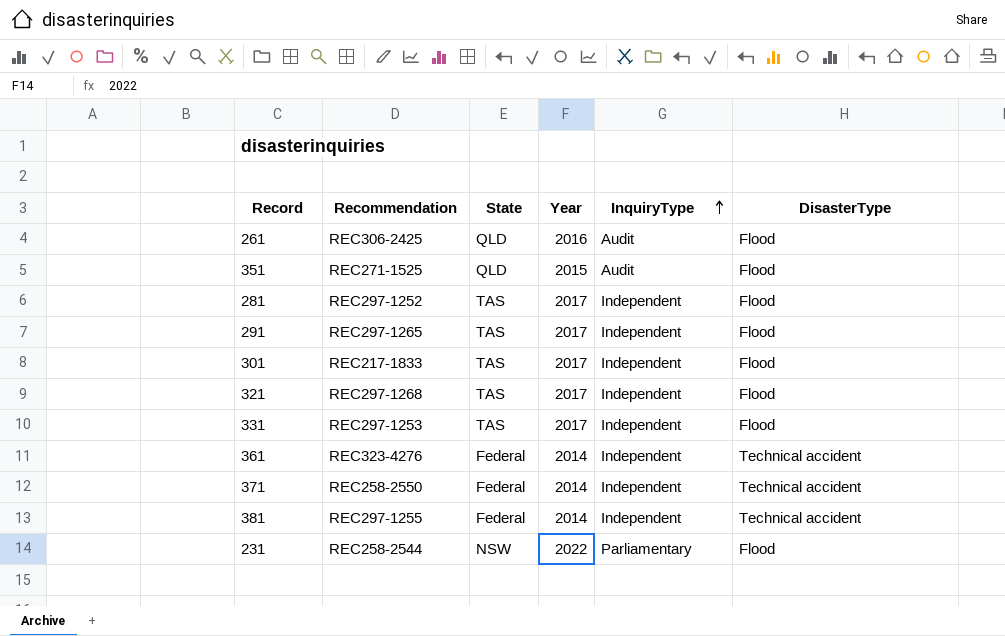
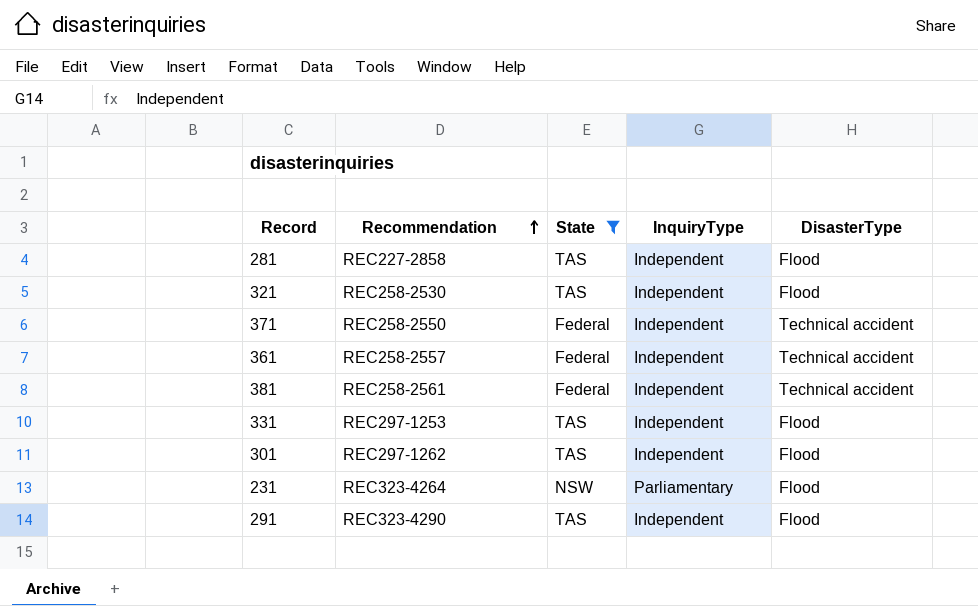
filter: none -> State != QLD
row order: InquiryType ascending -> Recommendation ascending
column Year | position: 4 -> none
281 | Recommendation: REC297-1252 -> REC227-2858
321 | Recommendation: REC297-1268 -> REC258-2530
361 | Recommendation: REC323-4276 -> REC258-2557
381 | Recommendation: REC297-1255 -> REC258-2561
301 | Recommendation: REC217-1833 -> REC297-1262
231 | Recommendation: REC258-2544 -> REC323-4264
291 | Recommendation: REC297-1265 -> REC323-4290

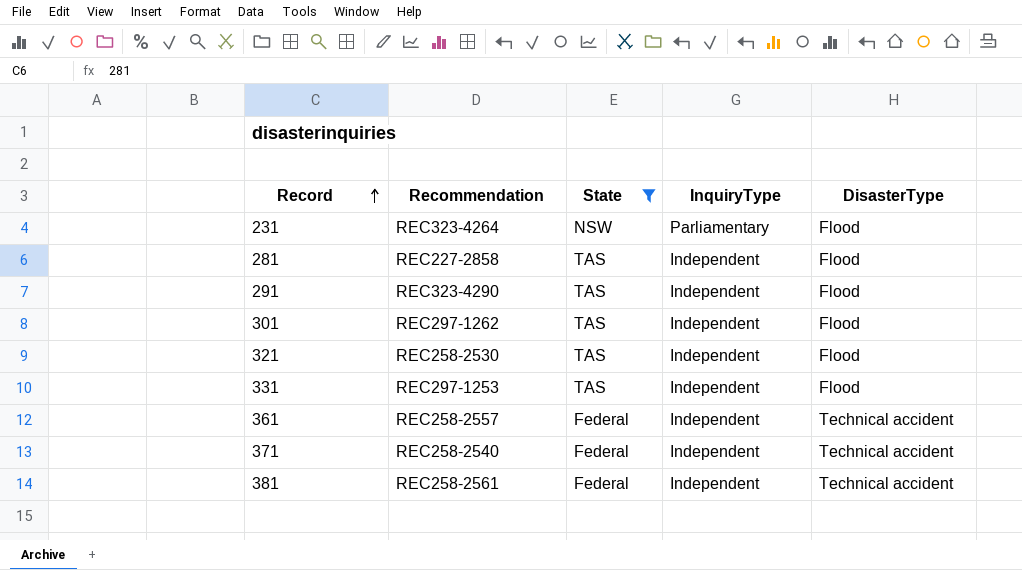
row order: Recommendation ascending -> Record ascending
371 | Recommendation: REC258-2550 -> REC258-2540

